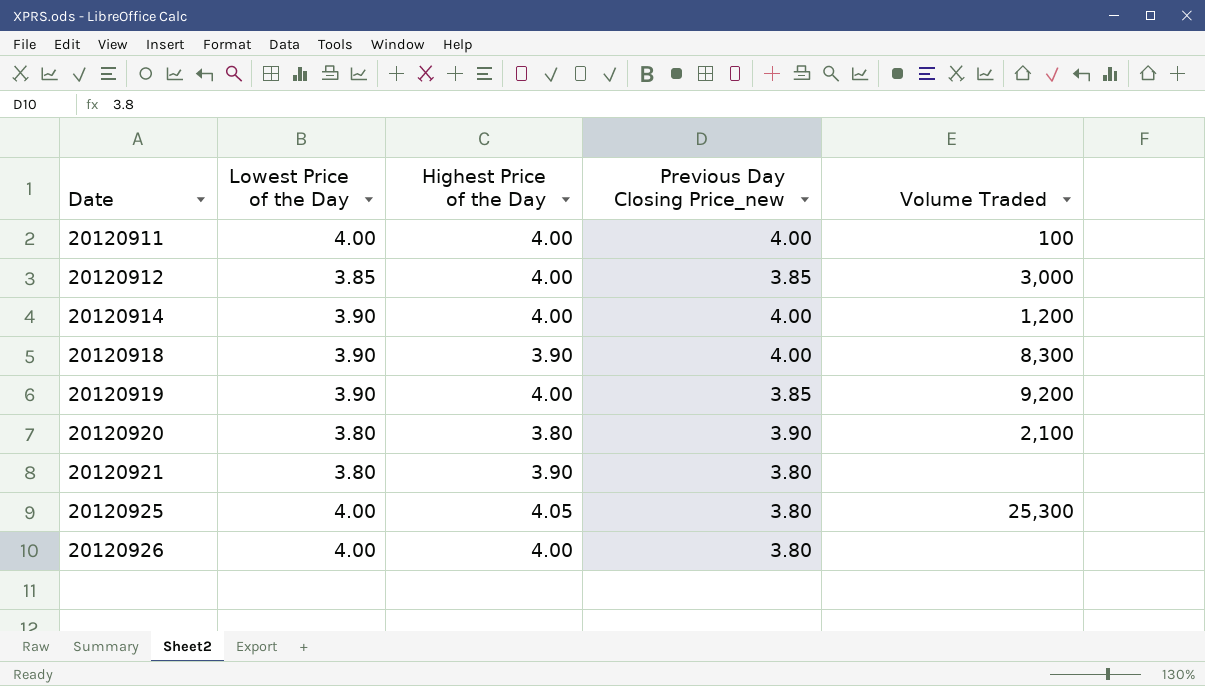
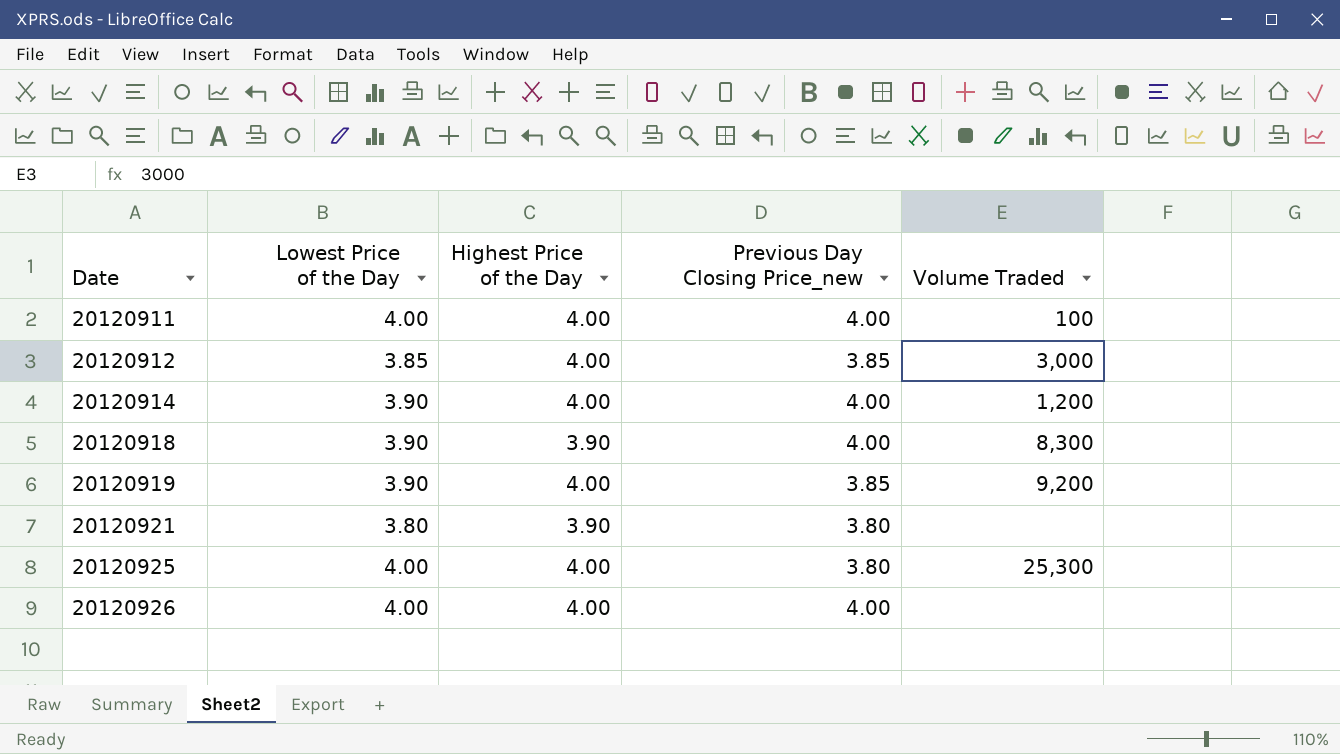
row 20120920: 3.80 | 3.80 | 3.90 | 2,100 -> none
20120925 | Highest Price of the Day: 4.05 -> 4.00
20120926 | Previous Day Closing Price_new: 3.80 -> 4.00

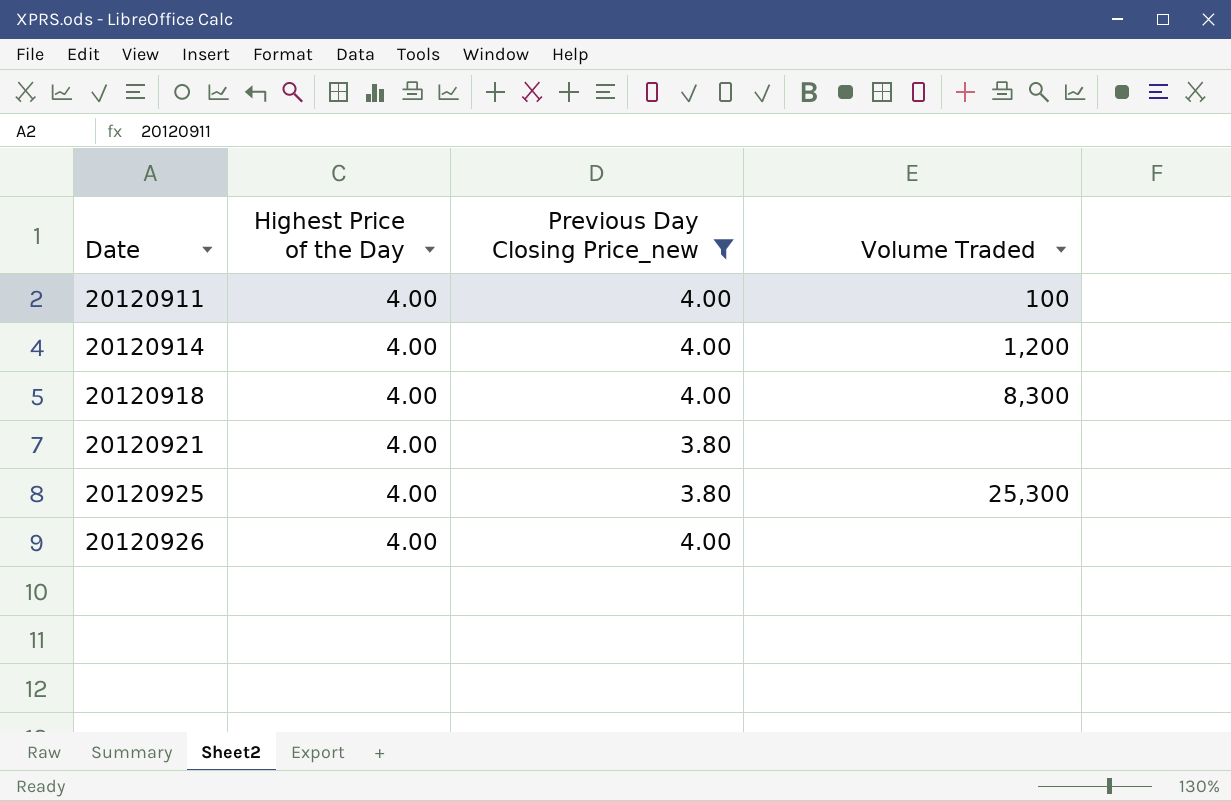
filter: none -> Previous Day Closing Price_new != 3.85
column Lowest Price of the Day | position: 2 -> none
20120918 | Highest Price of the Day: 3.90 -> 4.00
20120921 | Highest Price of the Day: 3.90 -> 4.00

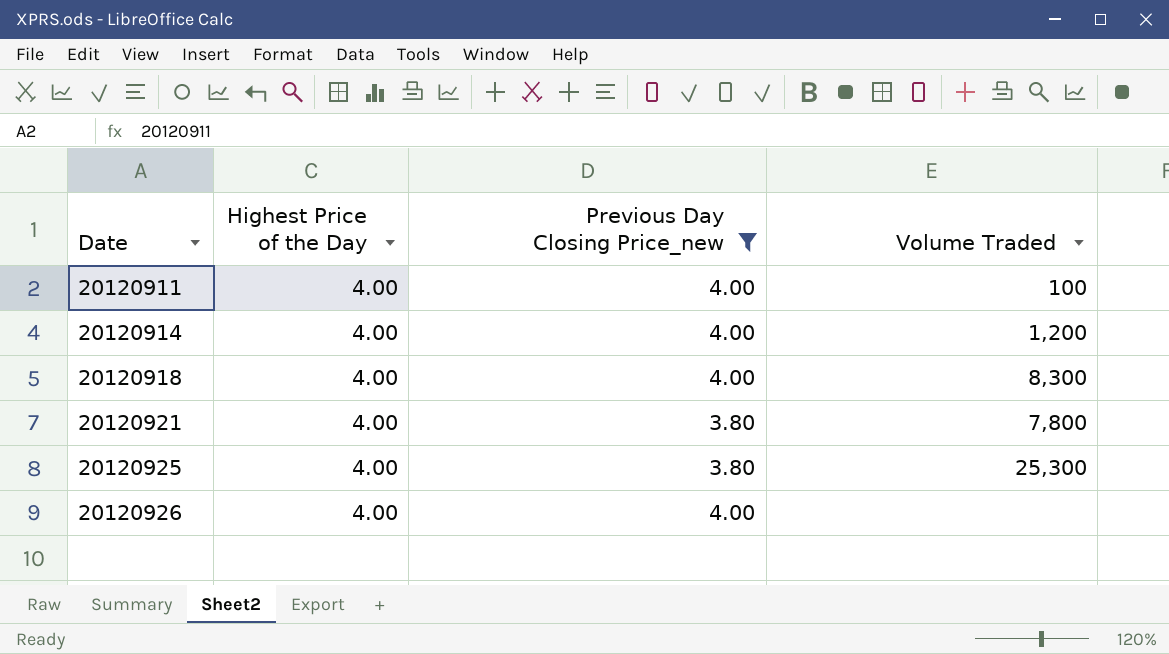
20120921 | Volume Traded: none -> 7,800

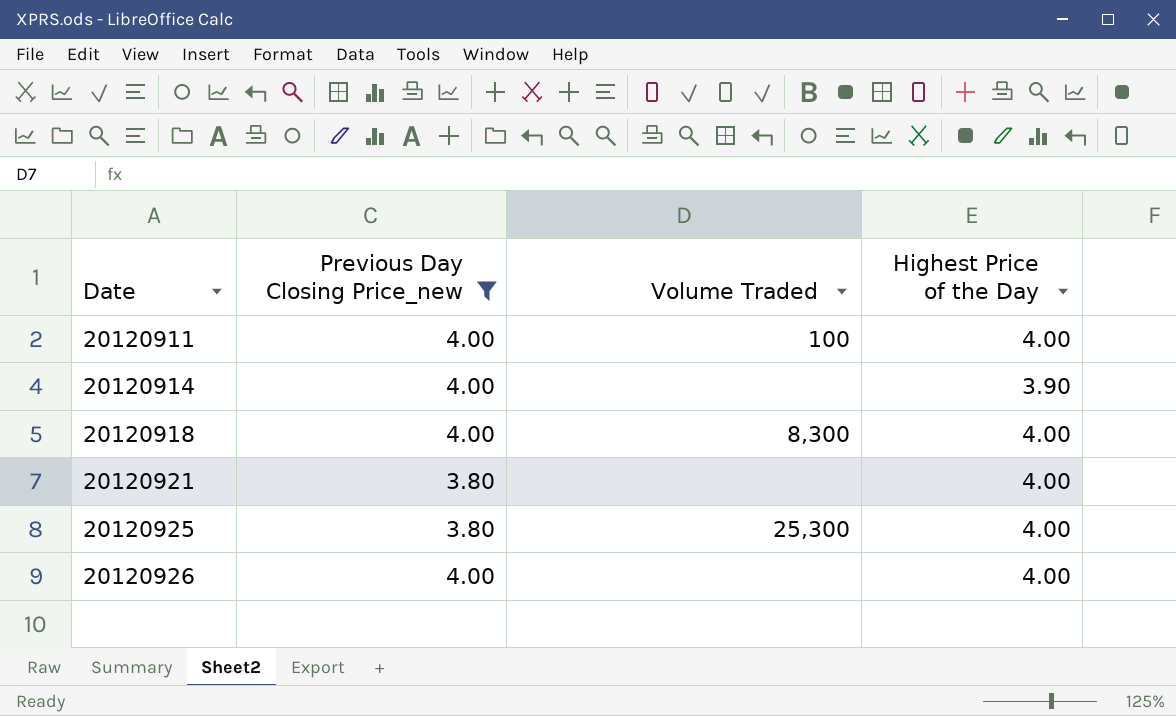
column Highest Price of the Day | position: 2 -> 4
20120914 | Volume Traded: 1,200 -> none
20120914 | Highest Price of the Day: 4.00 -> 3.90
20120921 | Volume Traded: 7,800 -> none

